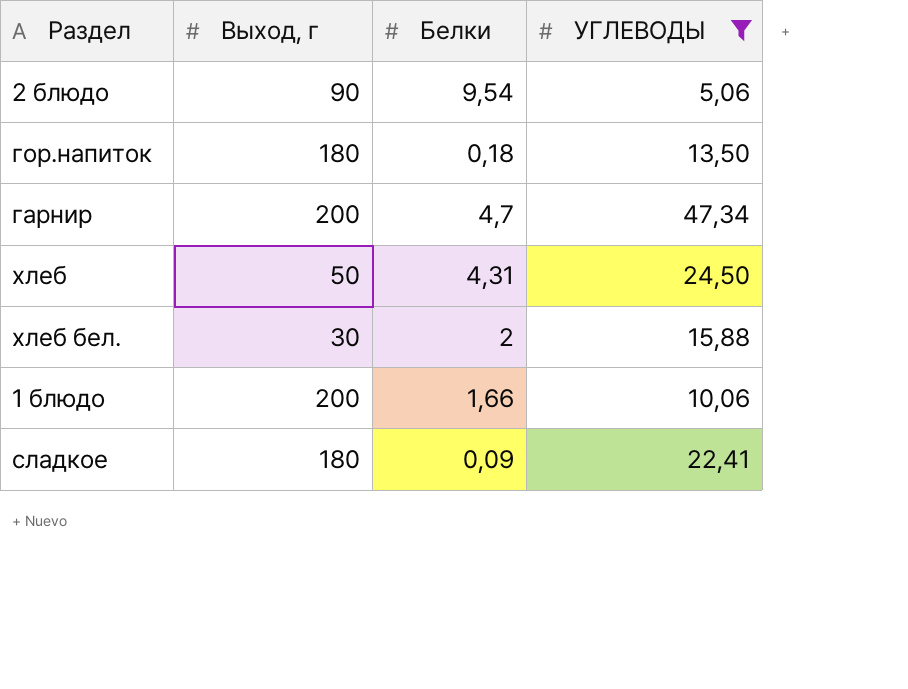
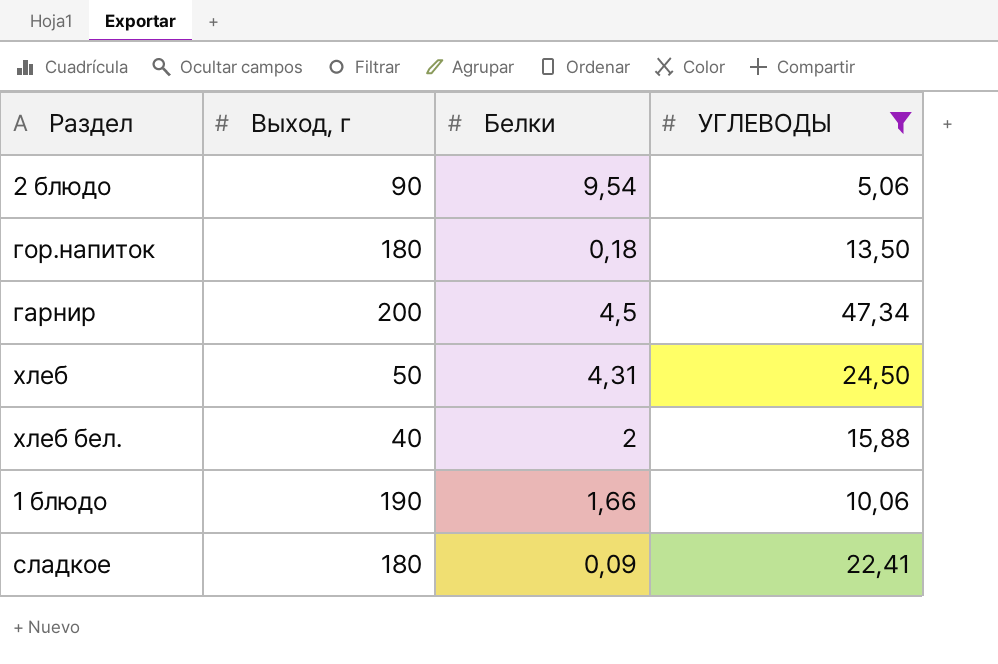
гарнир | Белки: 4,7 -> 4,5
хлеб бел. | Выход, г: 30 -> 40
1 блюдо | Выход, г: 200 -> 190

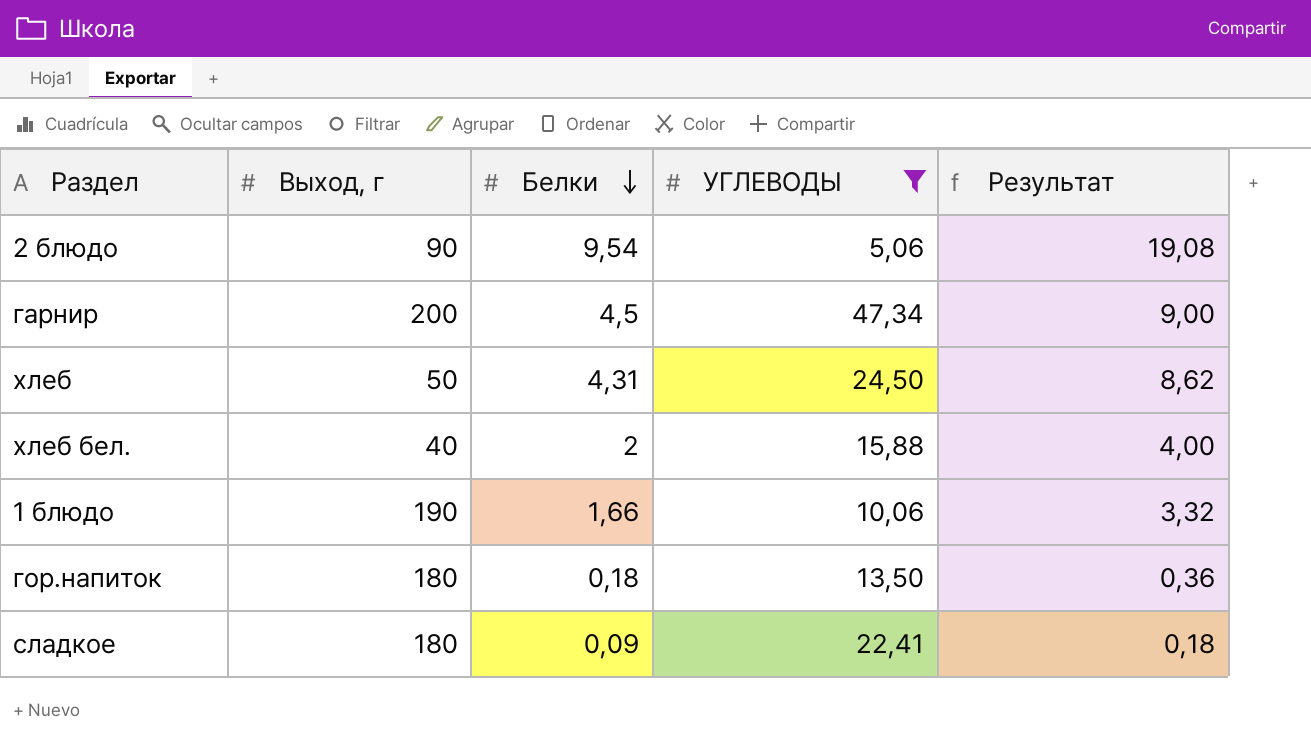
row order: none -> Белки descending
column Результат | formula: none -> [Белки] * 2

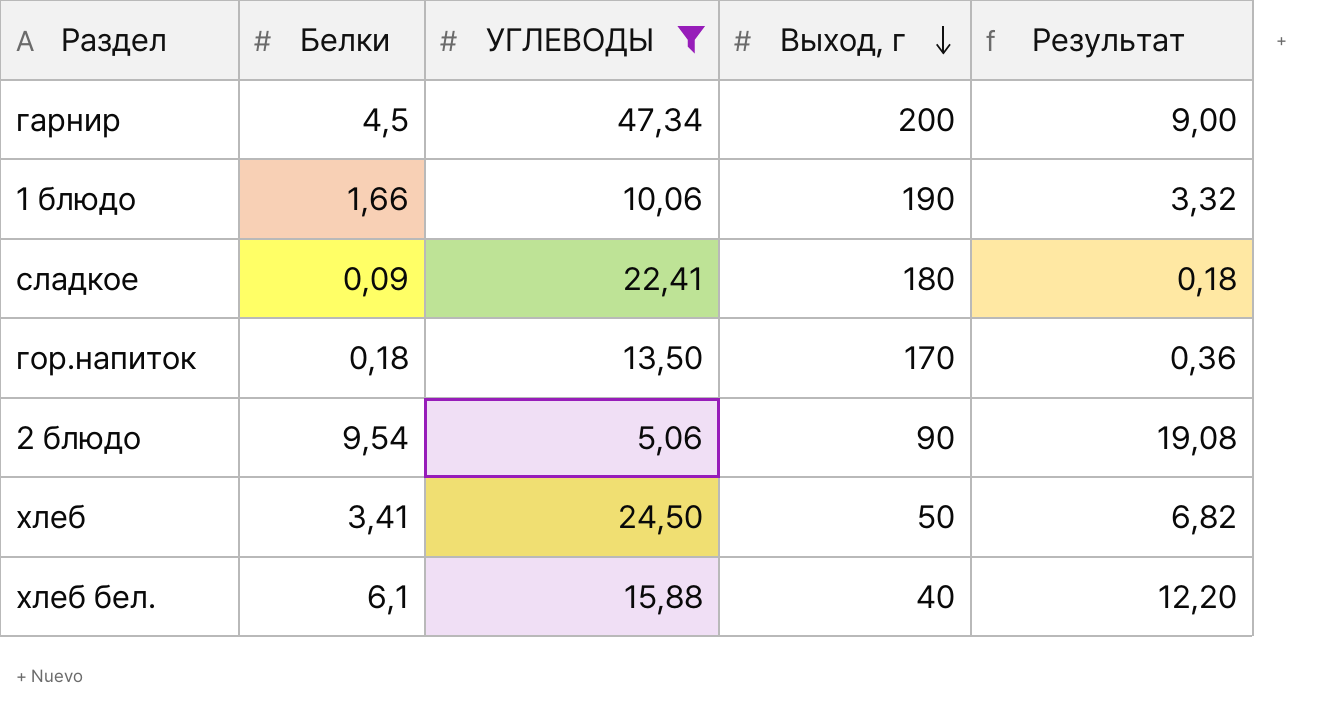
row order: Белки descending -> Выход, г descending
column Выход, г | position: 2 -> 4
гор.напиток | Выход, г: 180 -> 170
хлеб | Белки: 4,31 -> 3,41
хлеб | Результат: 8,62 -> 6,82
хлеб бел. | Белки: 2 -> 6,1
хлеб бел. | Результат: 4,00 -> 12,20

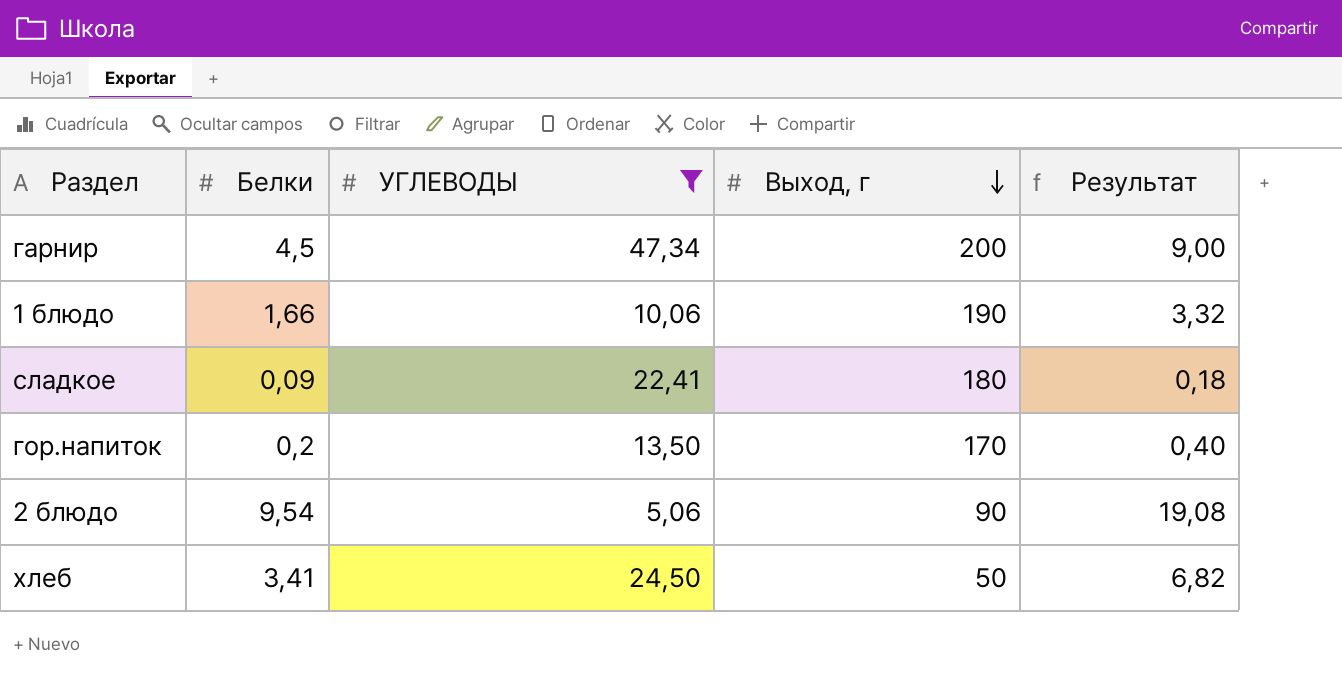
row хлеб бел.: 6,1 | 15,88 | 40 | 12,20 -> none
гор.напиток | Белки: 0,18 -> 0,2
гор.напиток | Результат: 0,36 -> 0,40

